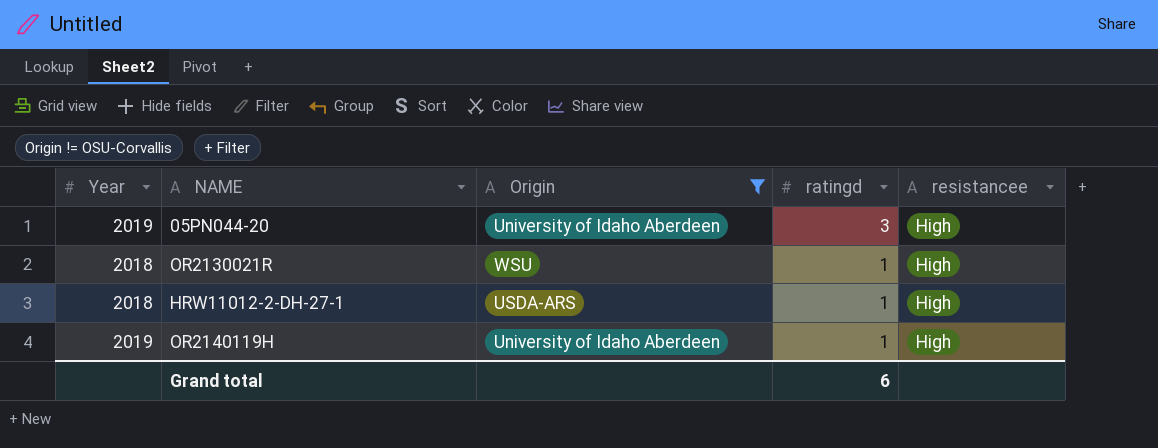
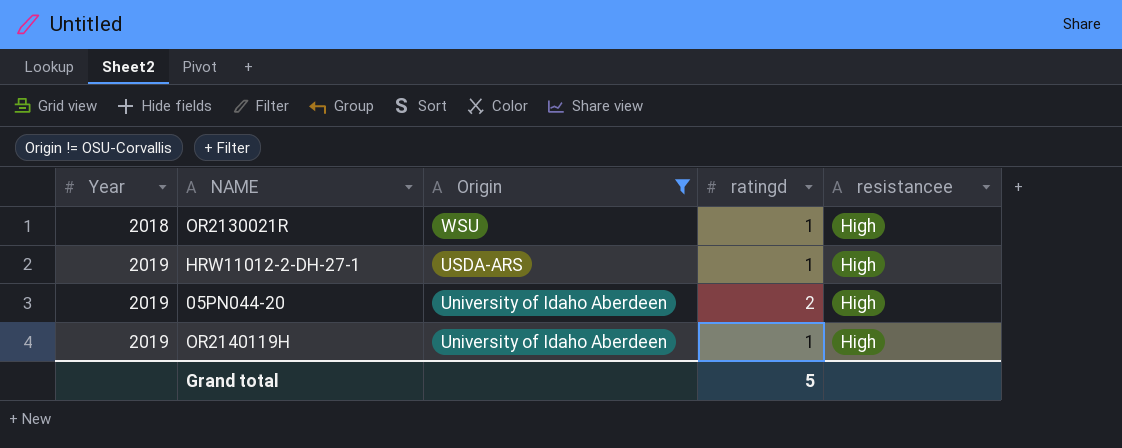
row order: ratingd descending -> Year ascending
HRW11012-2-DH-27-1 | Year: 2018 -> 2019
05PN044-20 | ratingd: 3 -> 2
Grand total | ratingd: 6 -> 5

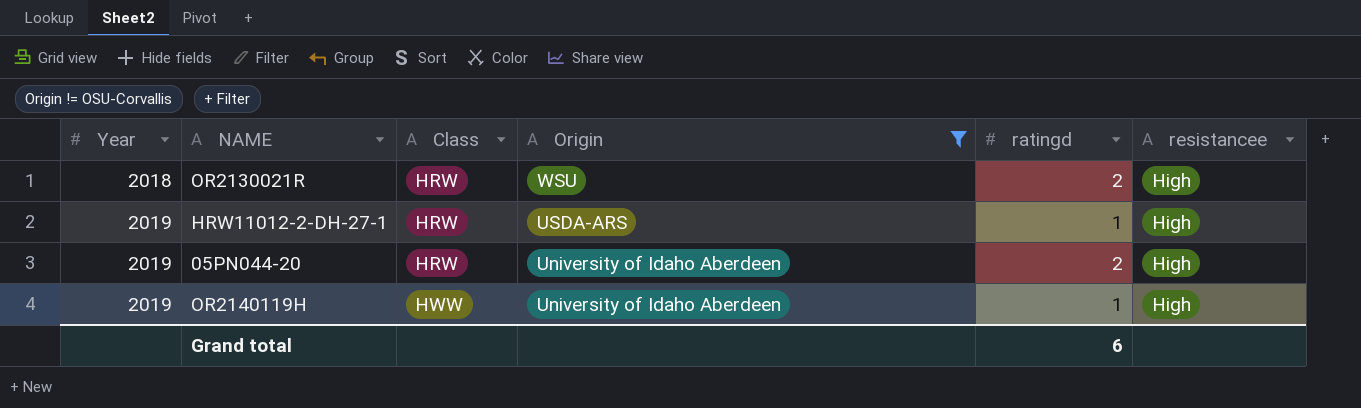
column Class | position: none -> 3
OR2130021R | ratingd: 1 -> 2
Grand total | ratingd: 5 -> 6

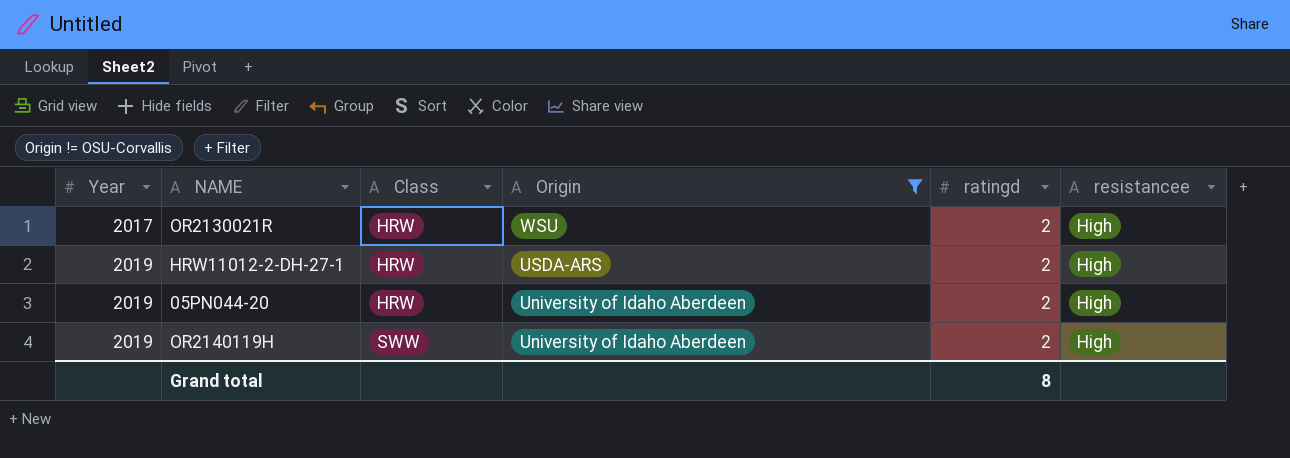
OR2130021R | Year: 2018 -> 2017
HRW11012-2-DH-27-1 | ratingd: 1 -> 2
OR2140119H | Class: HWW -> SWW
OR2140119H | ratingd: 1 -> 2
Grand total | ratingd: 6 -> 8

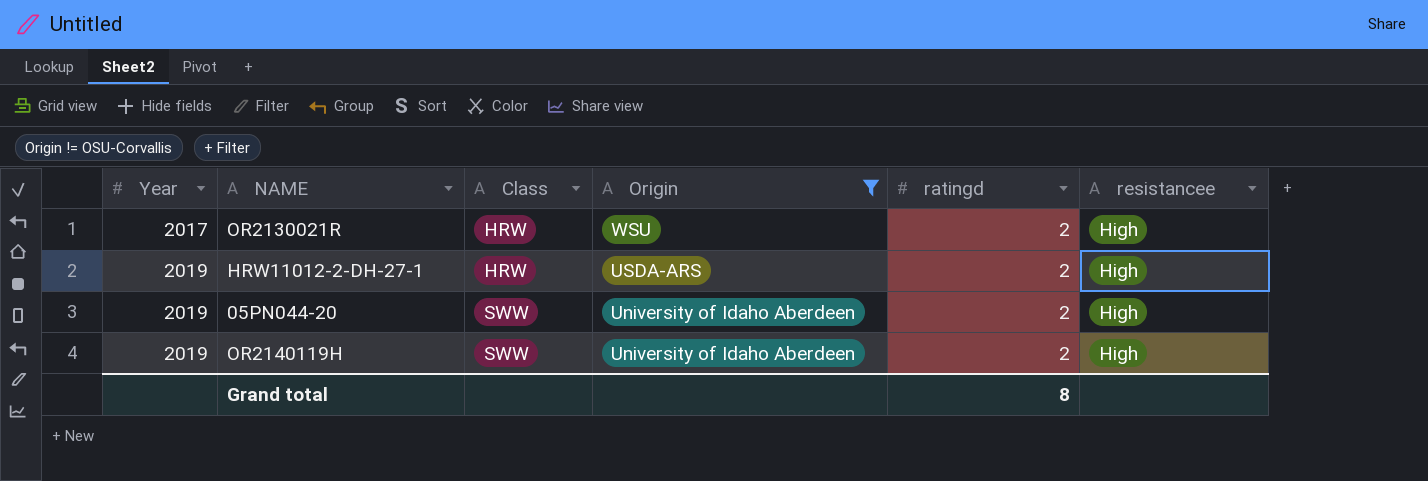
05PN044-20 | Class: HRW -> SWW

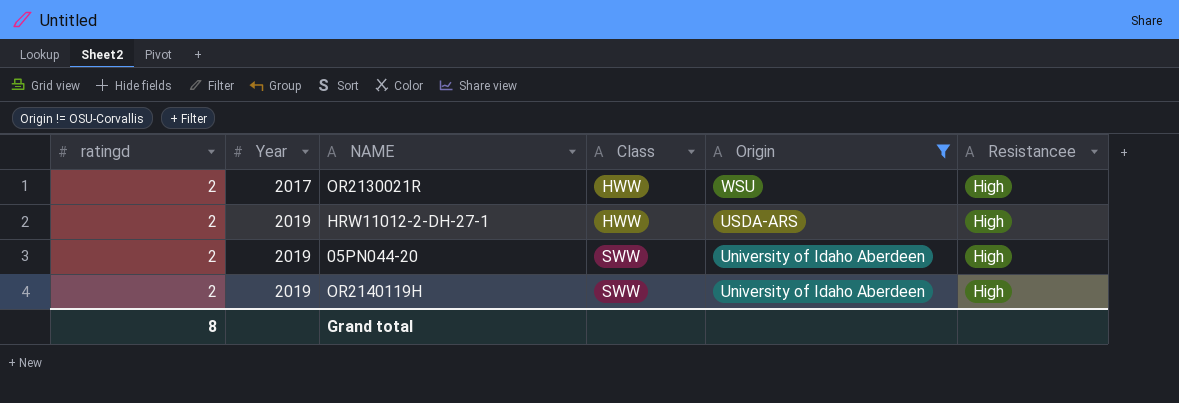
column ratingd | position: 5 -> 1
column name: resistancee -> Resistancee
OR2130021R | Class: HRW -> HWW
HRW11012-2-DH-27-1 | Class: HRW -> HWW

